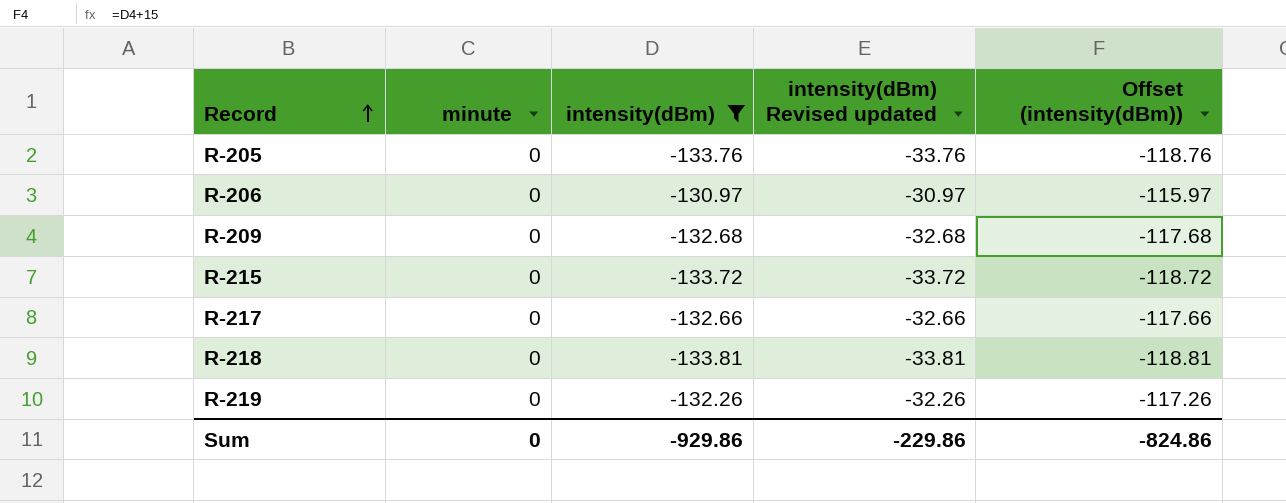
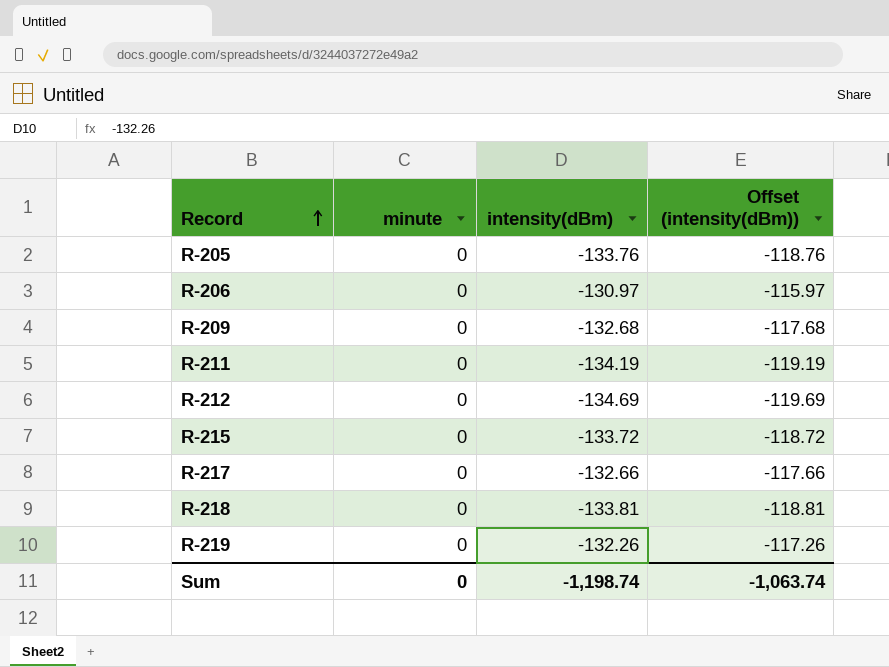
filter: intensity(dBm) >= -133.81 -> none
column intensity(dBm) Revised updated | formula: [intensity(dBm)] + 100 -> none
Sum | intensity(dBm): -929.86 -> -1,198.74
Sum | Offset (intensity(dBm)): -824.86 -> -1,063.74

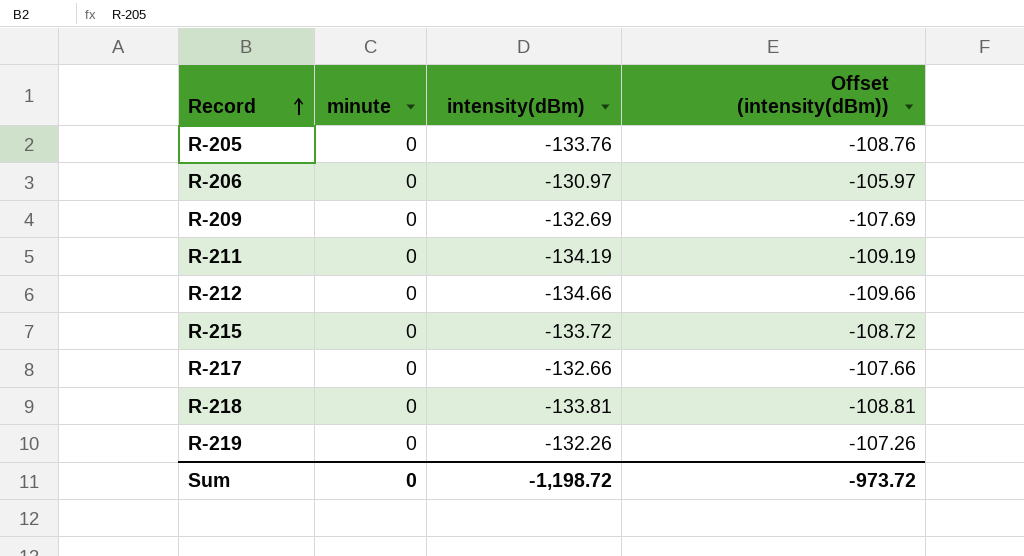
column Offset (intensity(dBm)) | formula: [intensity(dBm)] + 15 -> [intensity(dBm)] + 25
R-209 | intensity(dBm): -132.68 -> -132.69
R-212 | intensity(dBm): -134.69 -> -134.66
Sum | intensity(dBm): -1,198.74 -> -1,198.72
Sum | Offset (intensity(dBm)): -1,063.74 -> -973.72

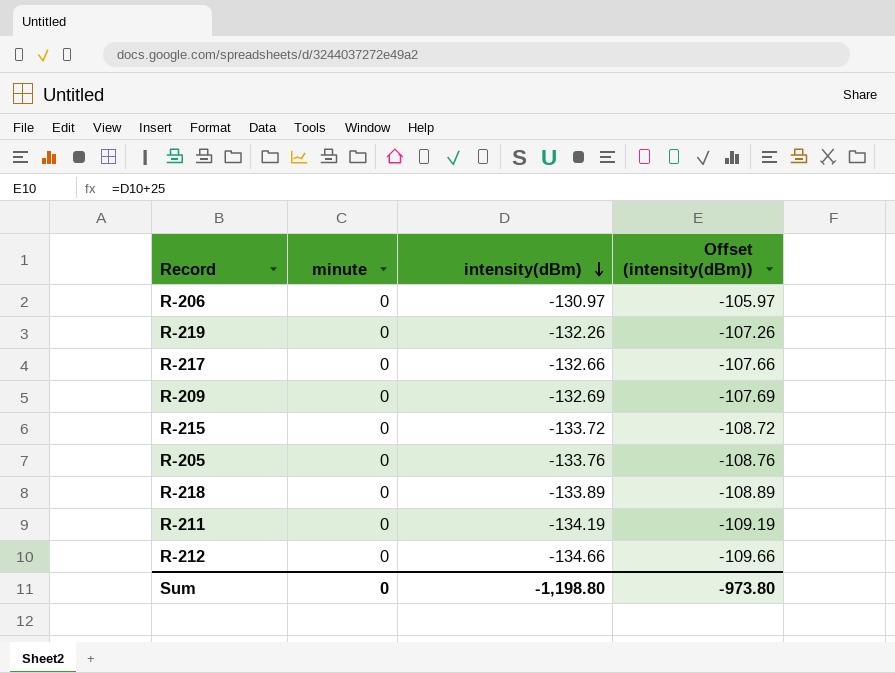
row order: Record ascending -> intensity(dBm) descending
R-218 | intensity(dBm): -133.81 -> -133.89
R-218 | Offset (intensity(dBm)): -108.81 -> -108.89
Sum | intensity(dBm): -1,198.72 -> -1,198.80
Sum | Offset (intensity(dBm)): -973.72 -> -973.80

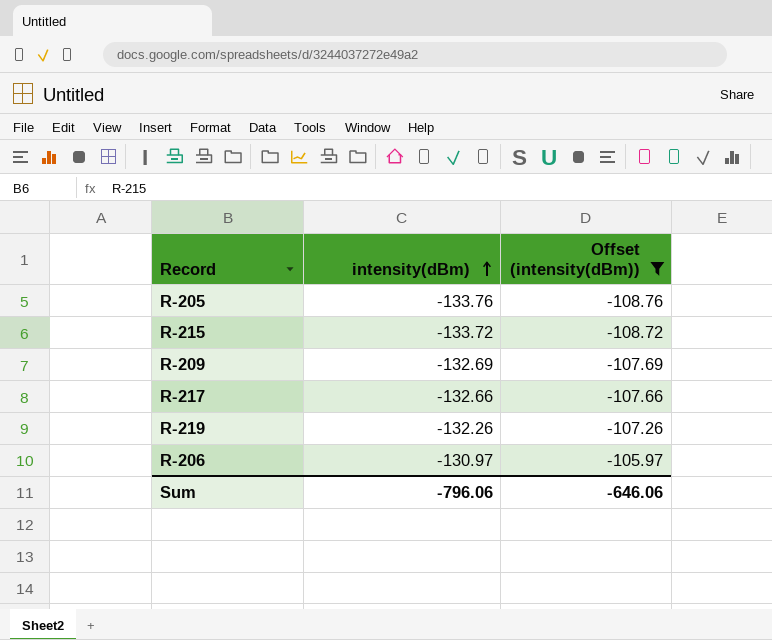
filter: none -> Offset (intensity(dBm)) >= -108.76
row order: intensity(dBm) descending -> intensity(dBm) ascending
column minute | position: 2 -> none
Sum | intensity(dBm): -1,198.80 -> -796.06
Sum | Offset (intensity(dBm)): -973.80 -> -646.06

